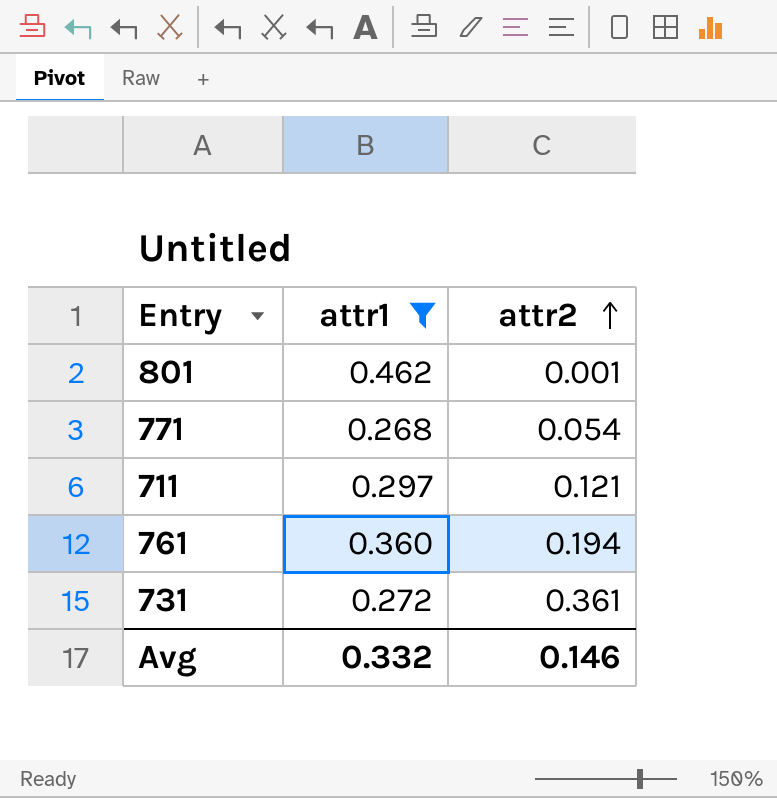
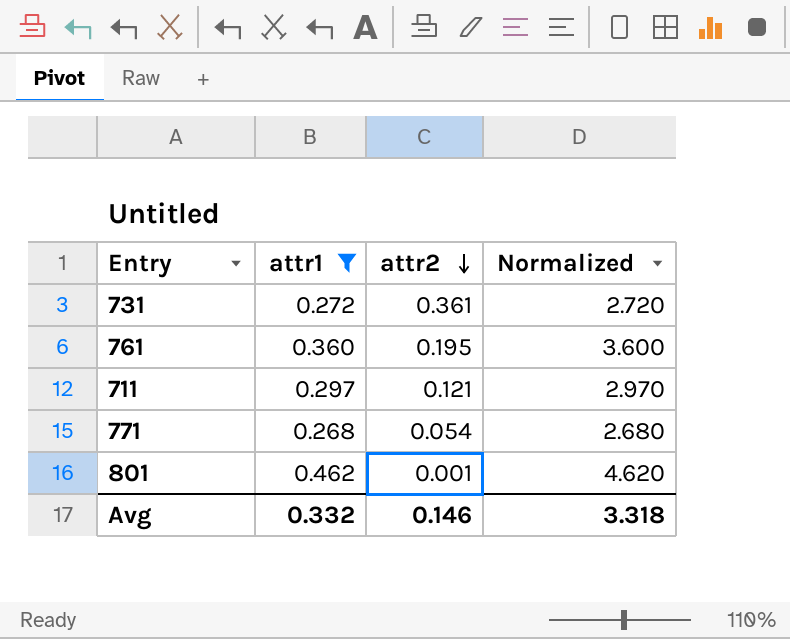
row order: attr2 ascending -> attr2 descending
column Normalized | formula: none -> [attr1] * 10
761 | attr2: 0.194 -> 0.195

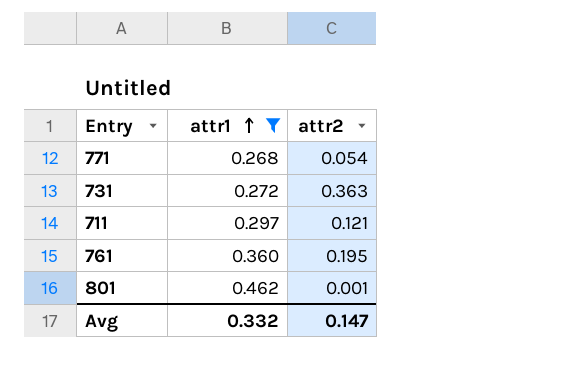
row order: attr2 descending -> attr1 ascending
column Normalized | formula: [attr1] * 10 -> none
731 | attr2: 0.361 -> 0.363
Avg | attr2: 0.146 -> 0.147

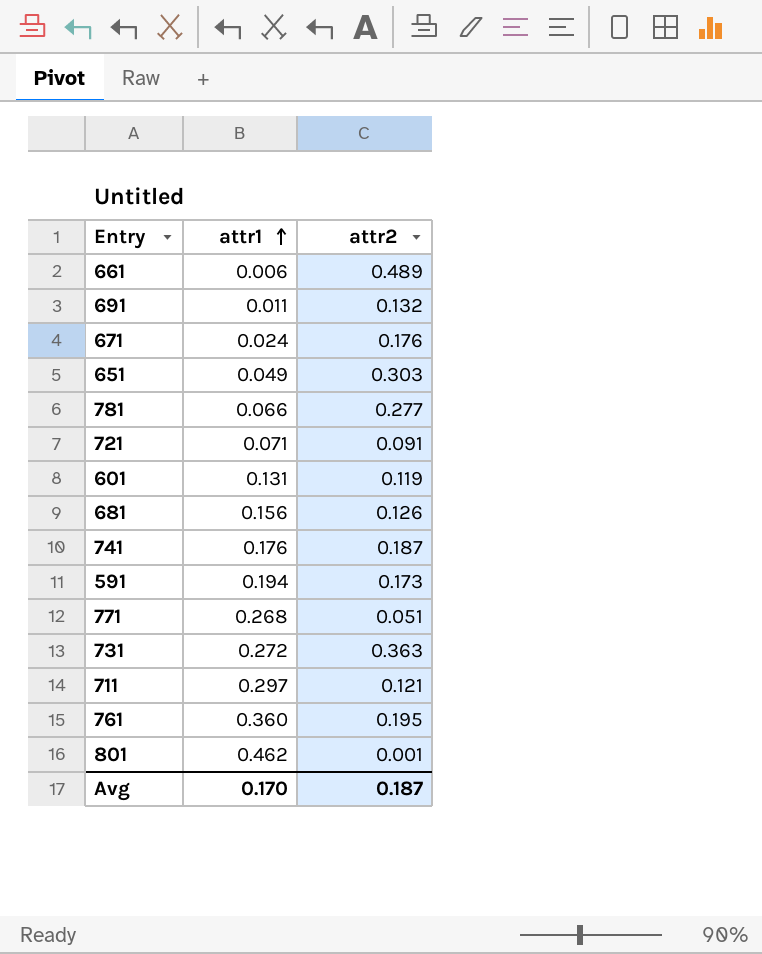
filter: attr1 >= 0.268 -> none
771 | attr2: 0.054 -> 0.051
Avg | attr1: 0.332 -> 0.170
Avg | attr2: 0.147 -> 0.187

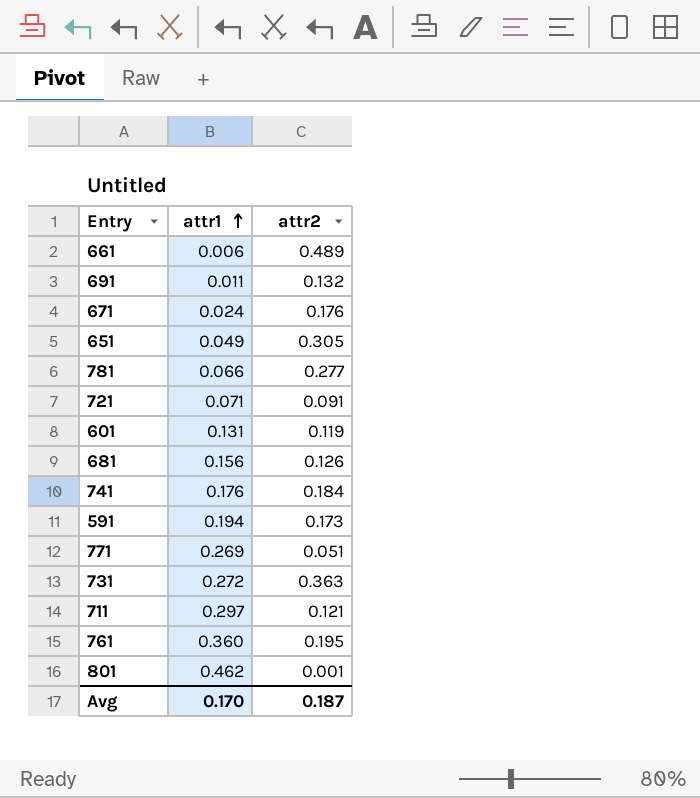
651 | attr2: 0.303 -> 0.305
741 | attr2: 0.187 -> 0.184
771 | attr1: 0.268 -> 0.269

